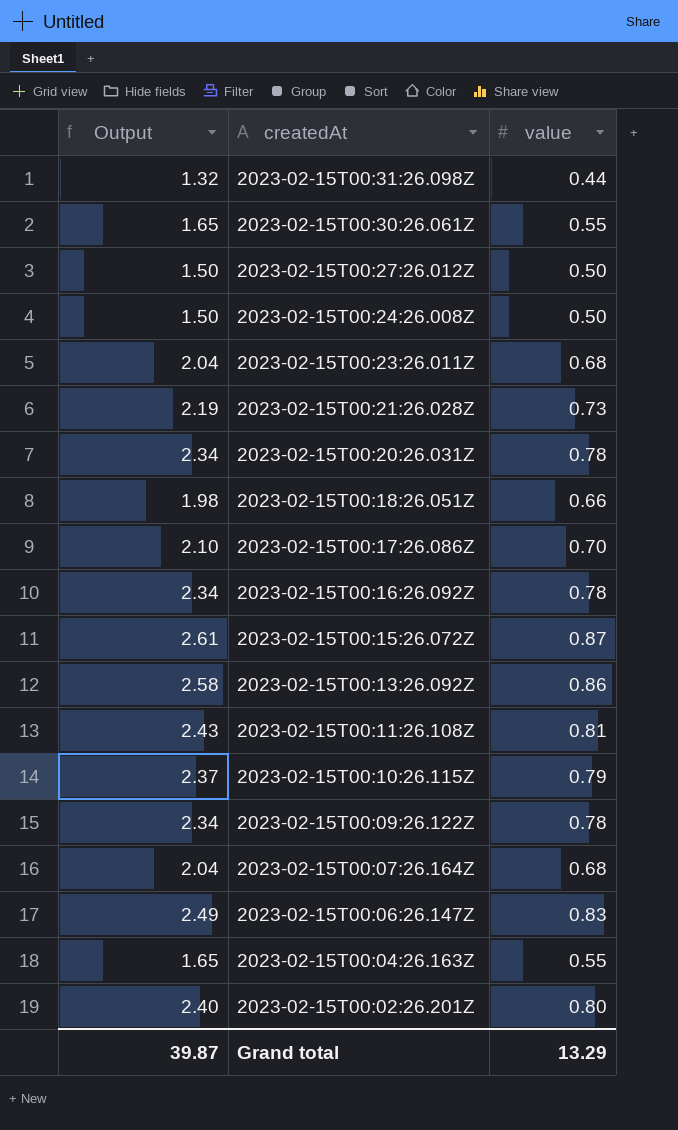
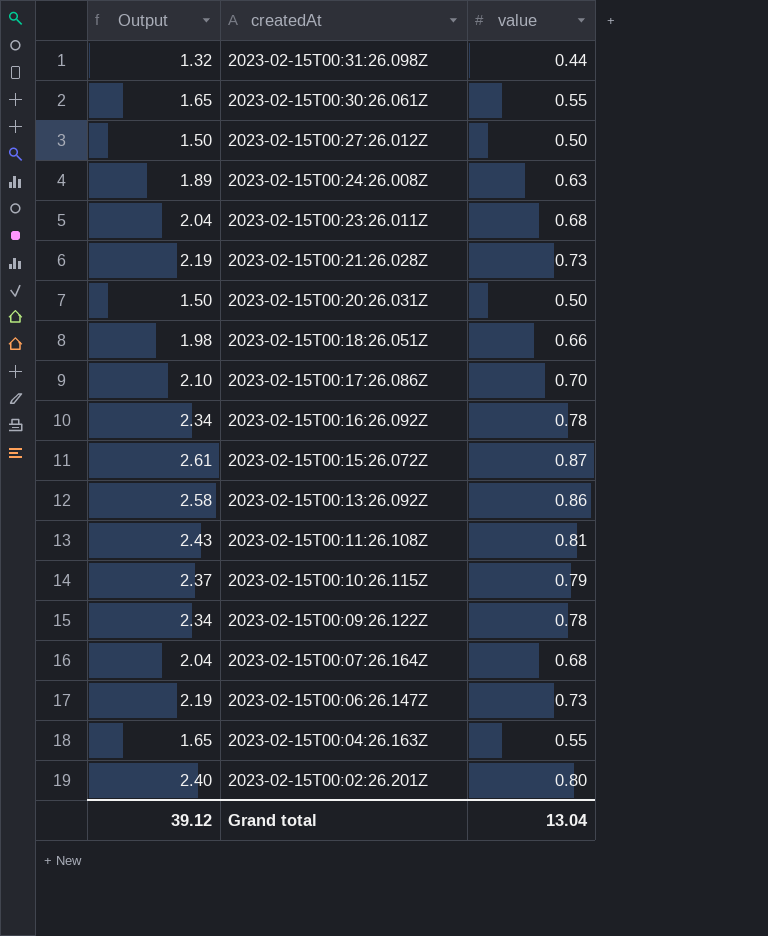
2023-02-15T00:24:26.008Z | Output: 1.50 -> 1.89
2023-02-15T00:24:26.008Z | value: 0.50 -> 0.63
2023-02-15T00:20:26.031Z | Output: 2.34 -> 1.50
2023-02-15T00:20:26.031Z | value: 0.78 -> 0.50
2023-02-15T00:06:26.147Z | Output: 2.49 -> 2.19
2023-02-15T00:06:26.147Z | value: 0.83 -> 0.73
Grand total | Output: 39.87 -> 39.12
Grand total | value: 13.29 -> 13.04

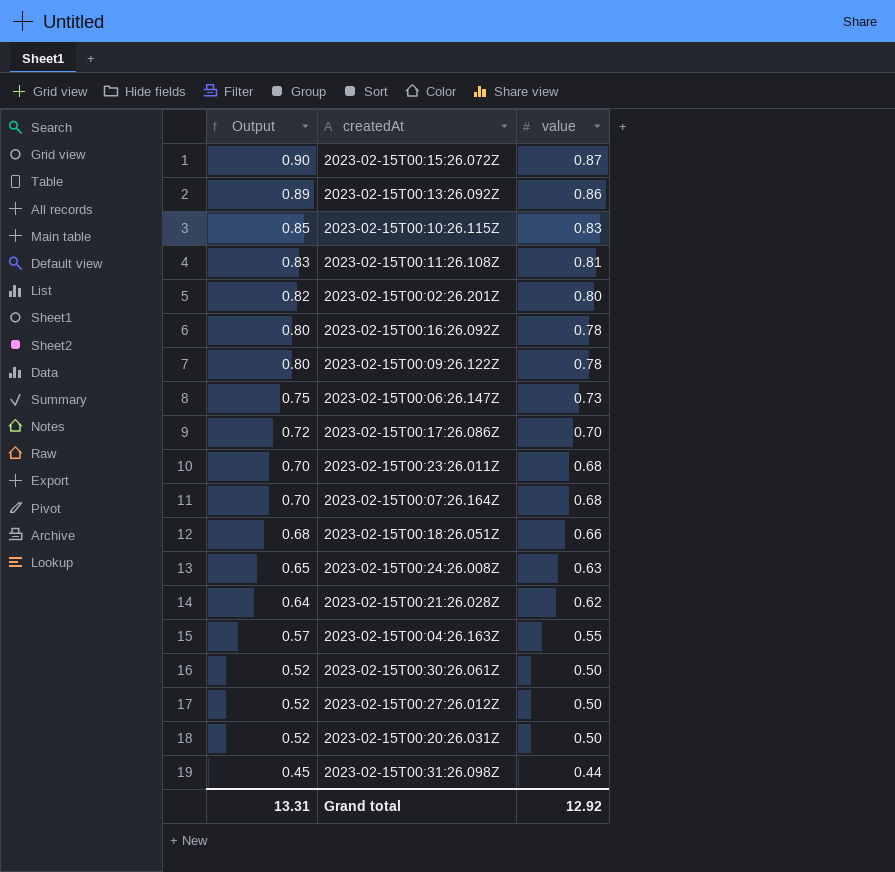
row order: createdAt descending -> Output descending
column Output | formula: [value] * 3 -> [value] * 1.03
2023-02-15T00:10:26.115Z | value: 0.79 -> 0.83
2023-02-15T00:21:26.028Z | value: 0.73 -> 0.62
2023-02-15T00:30:26.061Z | value: 0.55 -> 0.50
Grand total | Output: 39.12 -> 13.31
Grand total | value: 13.04 -> 12.92

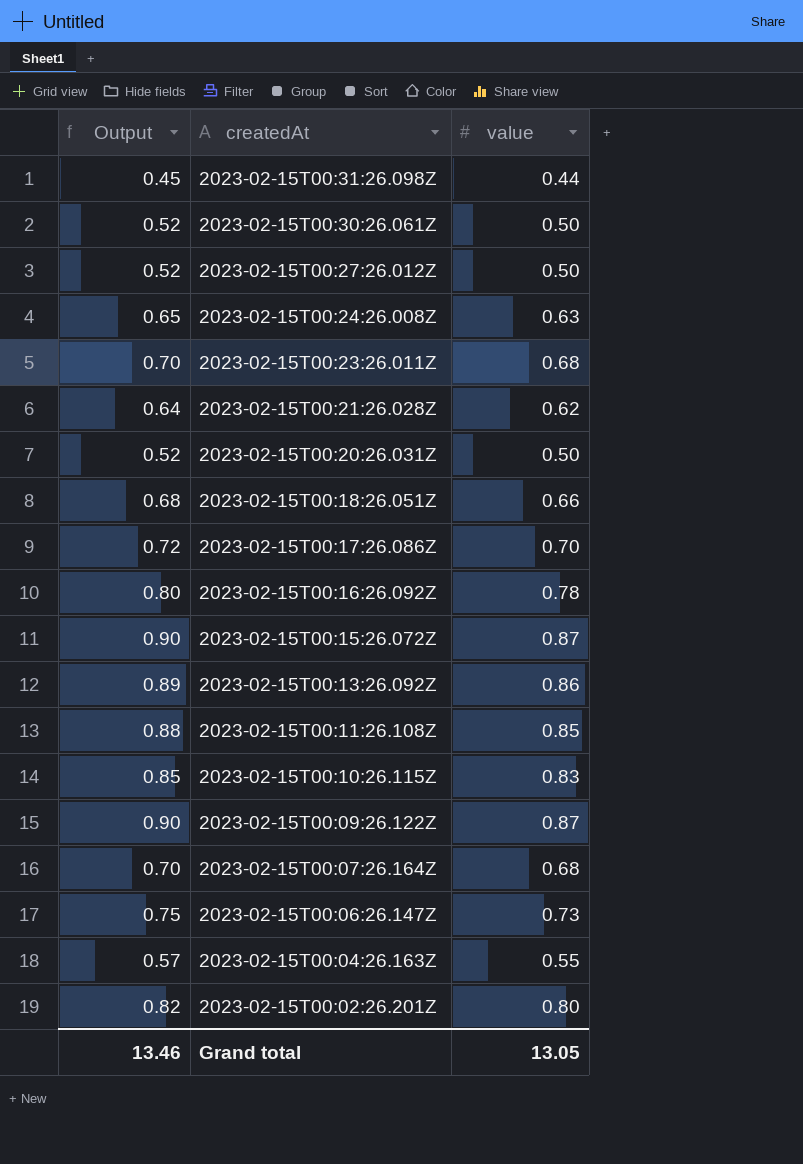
row order: Output descending -> createdAt descending
2023-02-15T00:11:26.108Z | Output: 0.83 -> 0.88
2023-02-15T00:11:26.108Z | value: 0.81 -> 0.85
2023-02-15T00:09:26.122Z | Output: 0.80 -> 0.90
2023-02-15T00:09:26.122Z | value: 0.78 -> 0.87
Grand total | Output: 13.31 -> 13.46
Grand total | value: 12.92 -> 13.05

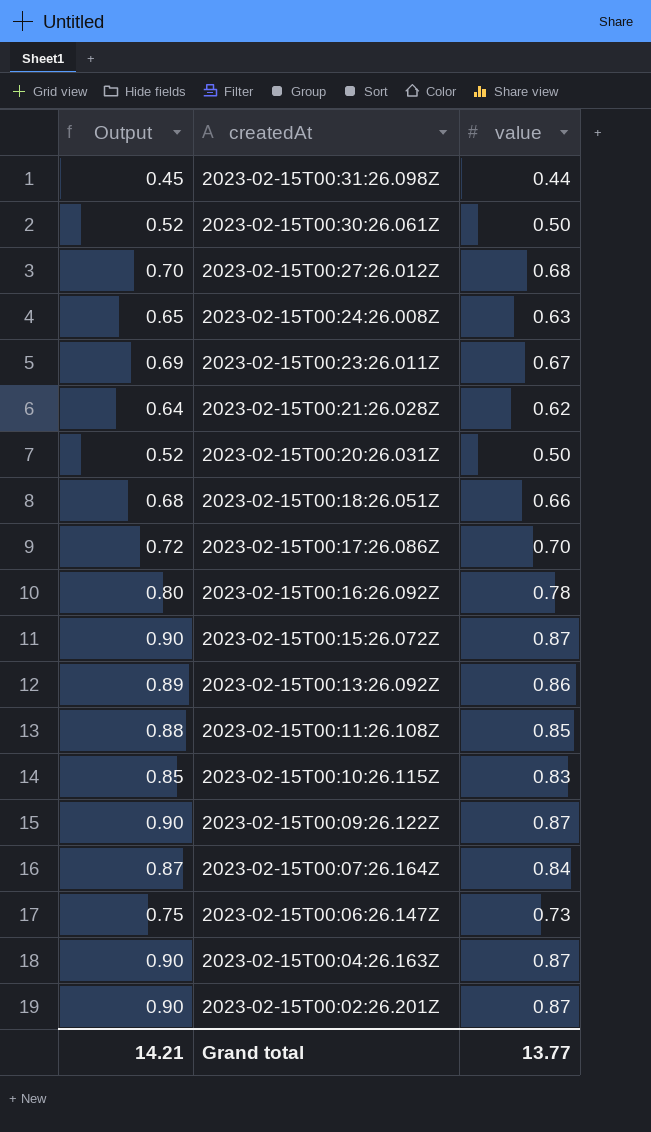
2023-02-15T00:27:26.012Z | Output: 0.52 -> 0.70
2023-02-15T00:27:26.012Z | value: 0.50 -> 0.68
2023-02-15T00:23:26.011Z | Output: 0.70 -> 0.69
2023-02-15T00:23:26.011Z | value: 0.68 -> 0.67
2023-02-15T00:07:26.164Z | Output: 0.70 -> 0.87
2023-02-15T00:07:26.164Z | value: 0.68 -> 0.84
2023-02-15T00:04:26.163Z | Output: 0.57 -> 0.90
2023-02-15T00:04:26.163Z | value: 0.55 -> 0.87
2023-02-15T00:02:26.201Z | Output: 0.82 -> 0.90
2023-02-15T00:02:26.201Z | value: 0.80 -> 0.87
Grand total | Output: 13.46 -> 14.21
Grand total | value: 13.05 -> 13.77

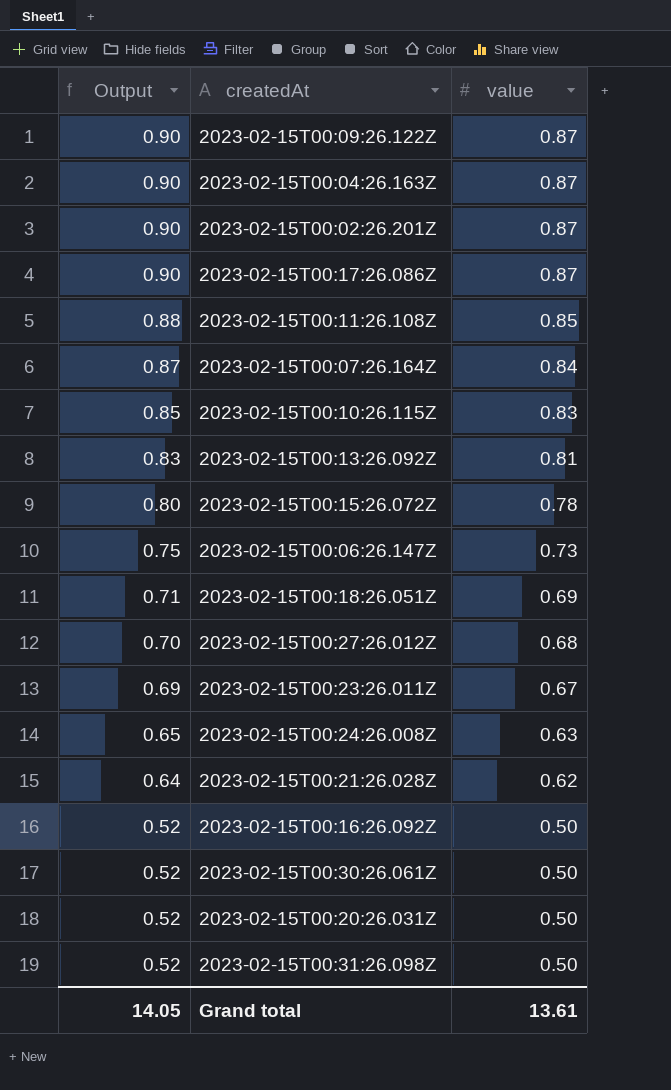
row order: createdAt descending -> Output descending
2023-02-15T00:17:26.086Z | Output: 0.72 -> 0.90
2023-02-15T00:17:26.086Z | value: 0.70 -> 0.87
2023-02-15T00:13:26.092Z | Output: 0.89 -> 0.83
2023-02-15T00:13:26.092Z | value: 0.86 -> 0.81
2023-02-15T00:15:26.072Z | Output: 0.90 -> 0.80
2023-02-15T00:15:26.072Z | value: 0.87 -> 0.78
2023-02-15T00:18:26.051Z | Output: 0.68 -> 0.71
2023-02-15T00:18:26.051Z | value: 0.66 -> 0.69
2023-02-15T00:16:26.092Z | Output: 0.80 -> 0.52
2023-02-15T00:16:26.092Z | value: 0.78 -> 0.50
2023-02-15T00:31:26.098Z | Output: 0.45 -> 0.52
2023-02-15T00:31:26.098Z | value: 0.44 -> 0.50
Grand total | Output: 14.21 -> 14.05
Grand total | value: 13.77 -> 13.61

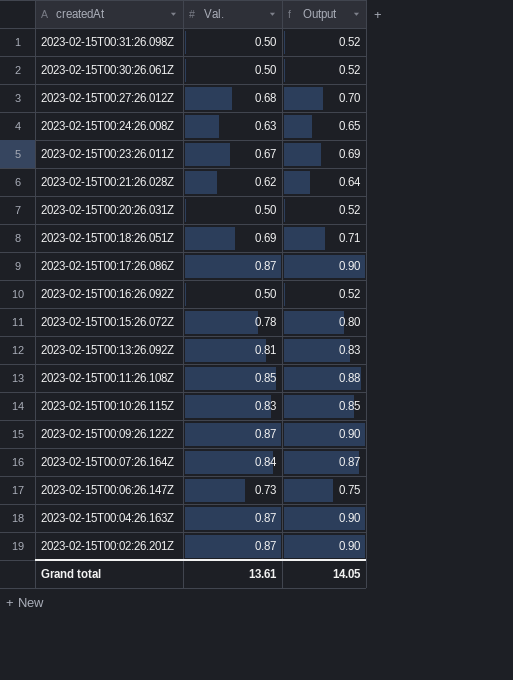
row order: Output descending -> createdAt descending
column name: value -> Val.
column Output | position: 1 -> 3

